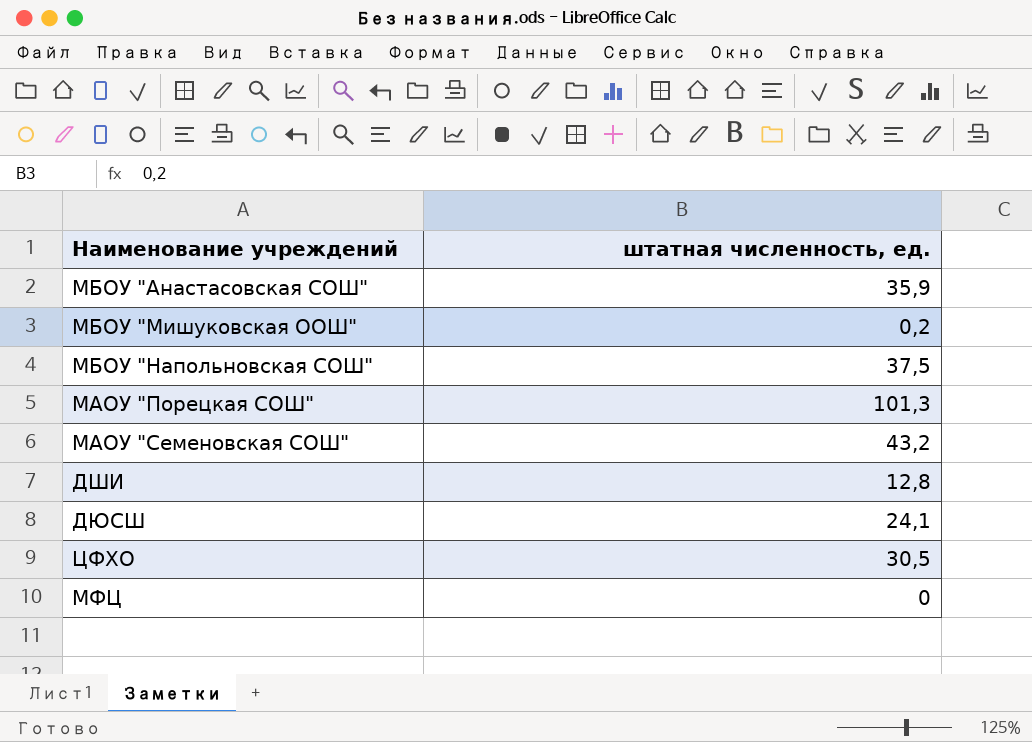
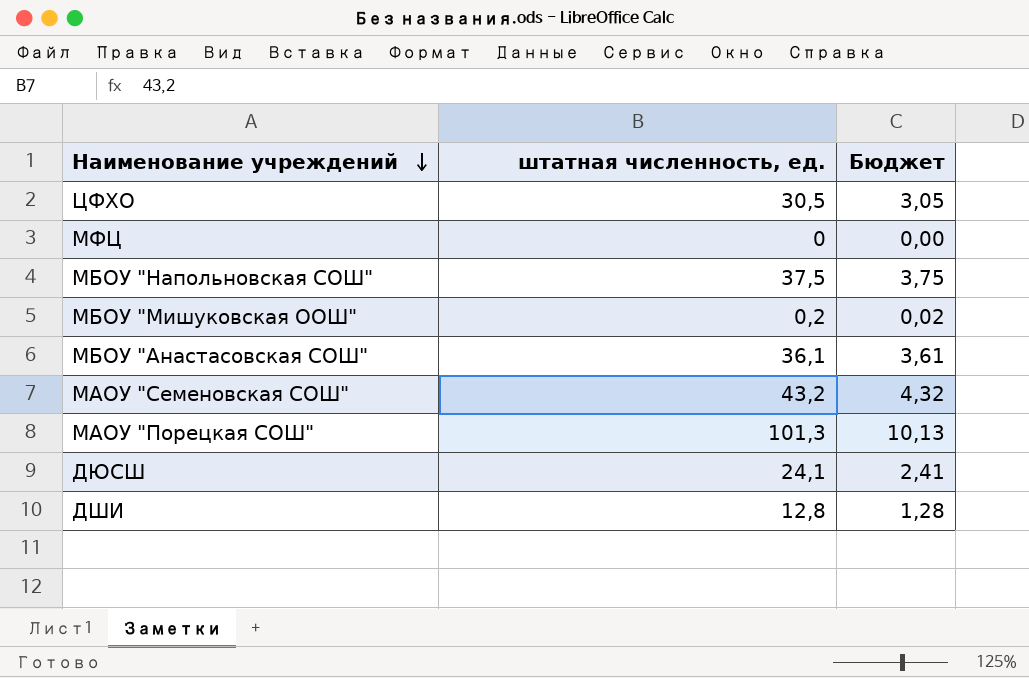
row order: none -> Наименование учреждений descending
column Бюджет | formula: none -> [штатная численность, ед.] * 0,1
МБОУ "Анастасовская СОШ" | штатная численность, ед.: 35,9 -> 36,1

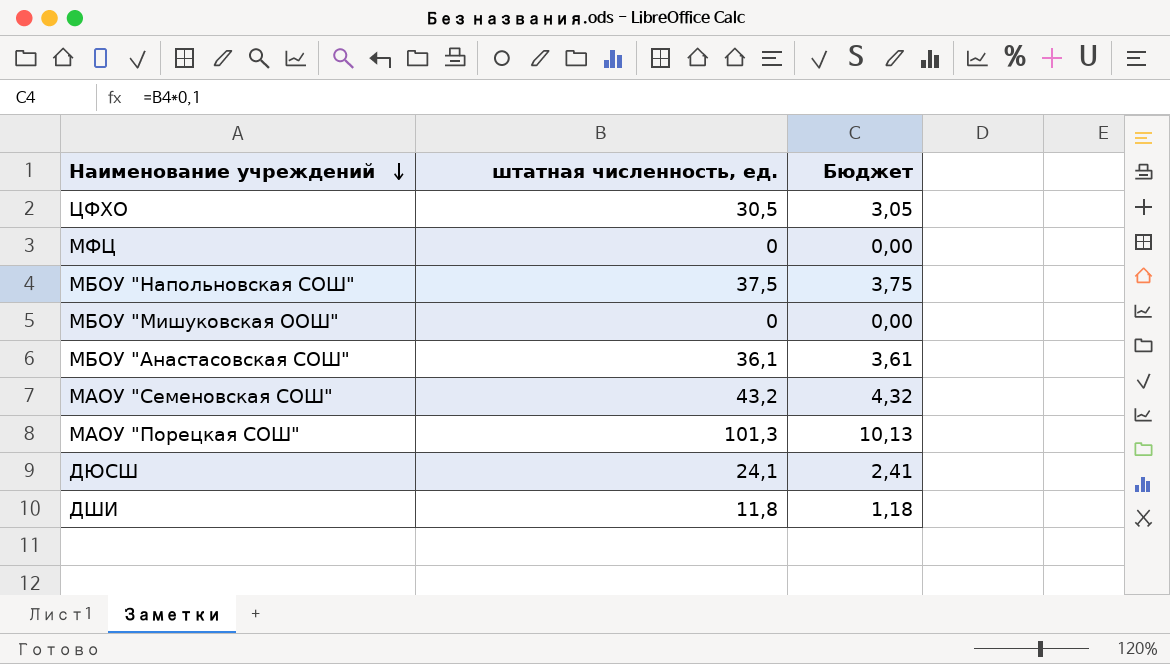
МБОУ "Мишуковская ООШ" | штатная численность, ед.: 0,2 -> 0
МБОУ "Мишуковская ООШ" | Бюджет: 0,02 -> 0,00
ДШИ | штатная численность, ед.: 12,8 -> 11,8
ДШИ | Бюджет: 1,28 -> 1,18

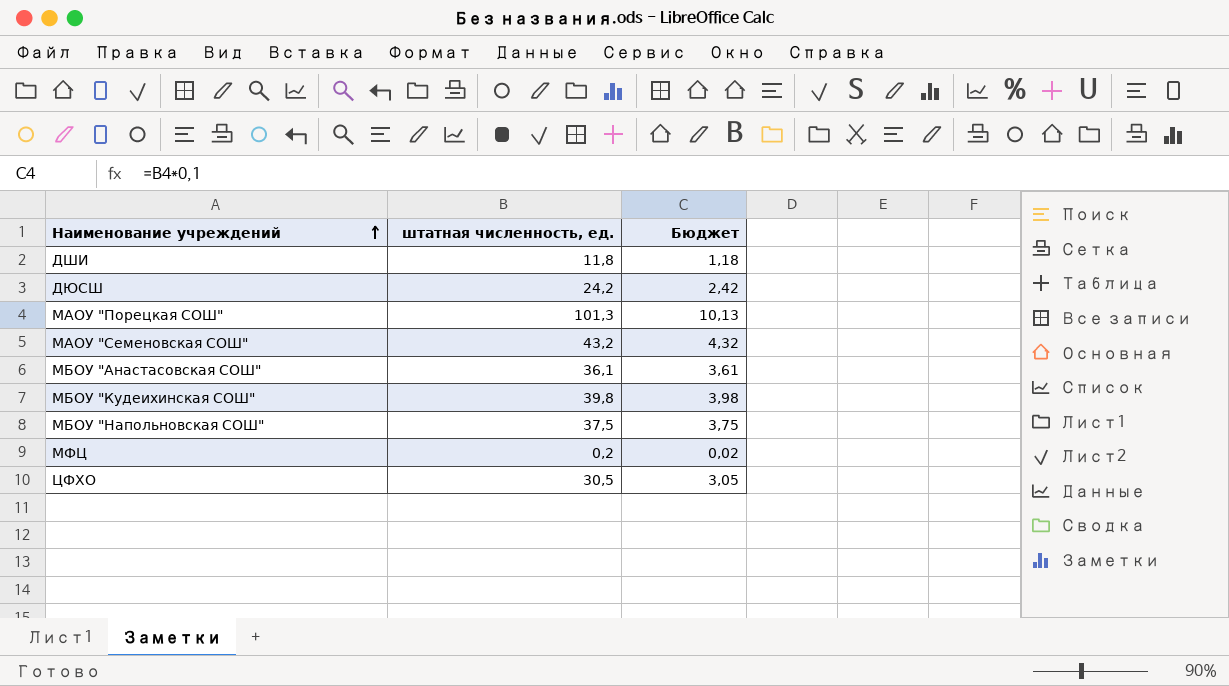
row order: Наименование учреждений descending -> Наименование учреждений ascending
row МБОУ "Мишуковская ООШ": 0 | 0,00 -> none
ДЮСШ | штатная численность, ед.: 24,1 -> 24,2
ДЮСШ | Бюджет: 2,41 -> 2,42
row МБОУ "Кудеихинская СОШ": none -> 39,8 | 3,98
МФЦ | штатная численность, ед.: 0 -> 0,2
МФЦ | Бюджет: 0,00 -> 0,02

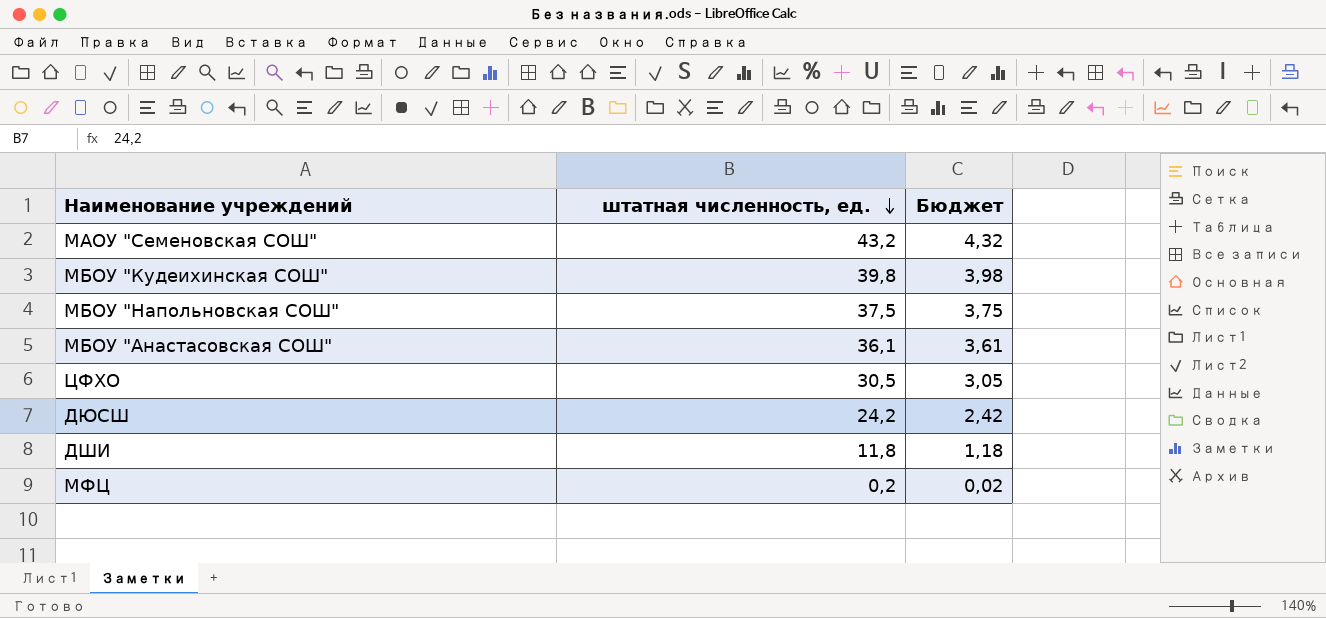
row order: Наименование учреждений ascending -> штатная численность, ед. descending
row МАОУ "Порецкая СОШ": 101,3 | 10,13 -> none

